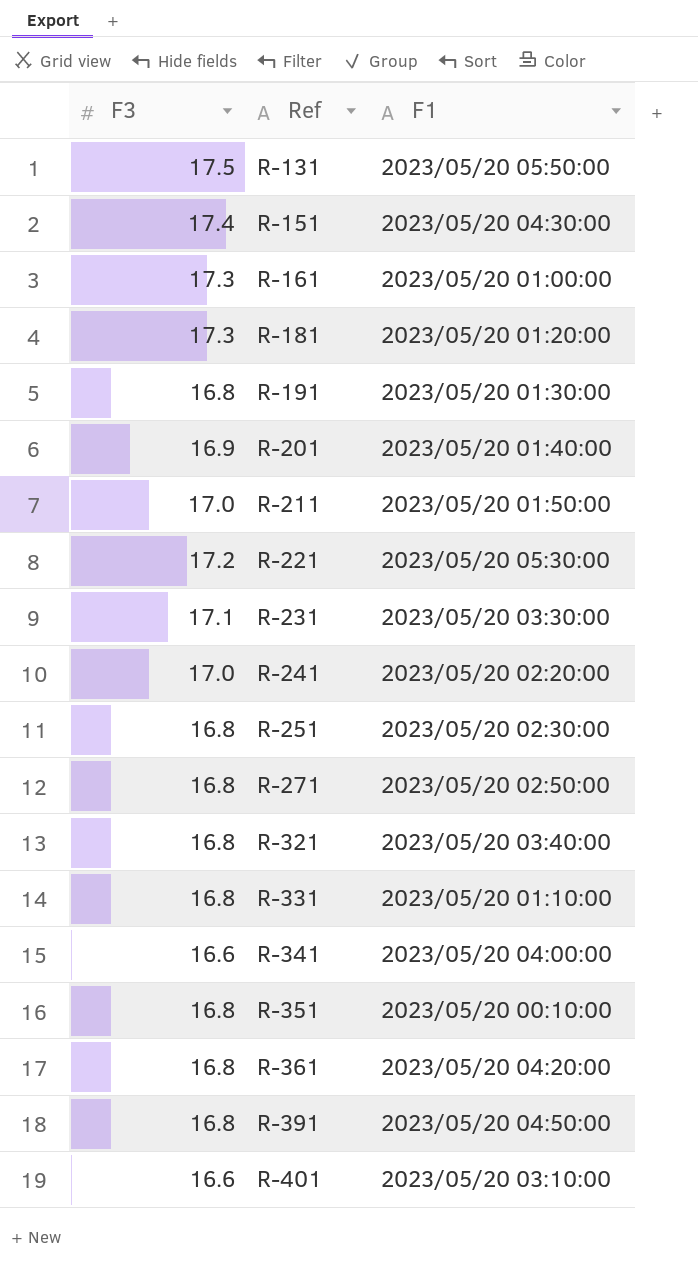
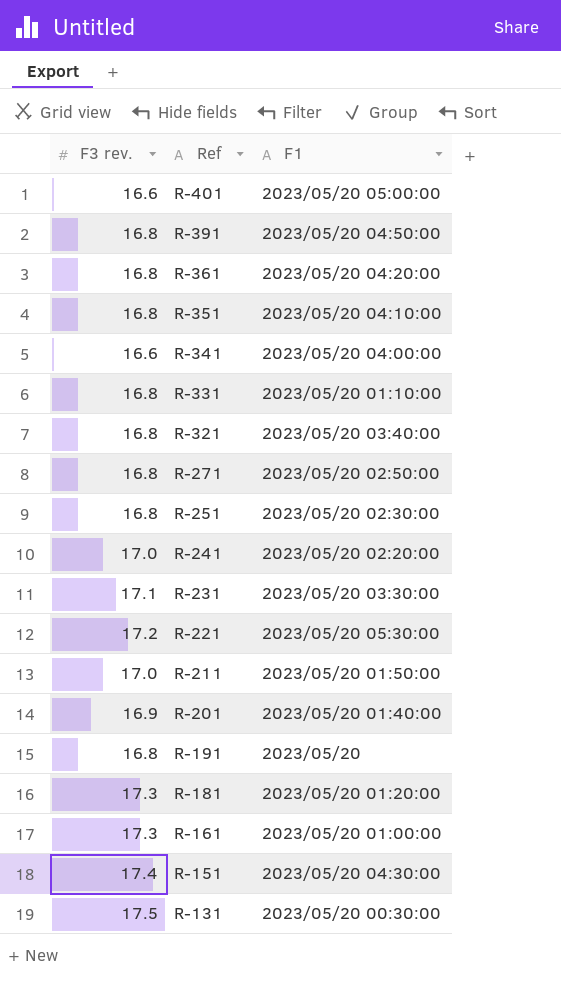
row order: Ref ascending -> Ref descending
column name: F3 -> F3 rev.
R-401 | F1: 2023/05/20 03:10:00 -> 2023/05/20 05:00:00
R-351 | F1: 2023/05/20 00:10:00 -> 2023/05/20 04:10:00
R-191 | F1: 2023/05/20 01:30:00 -> 2023/05/20
R-131 | F1: 2023/05/20 05:50:00 -> 2023/05/20 00:30:00

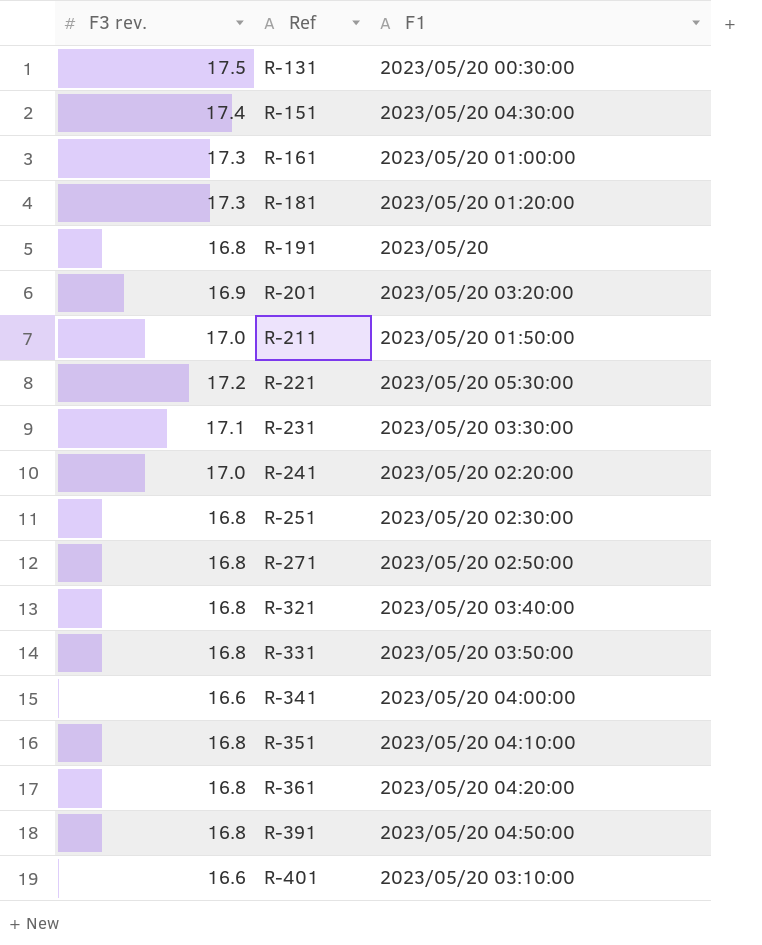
row order: Ref descending -> Ref ascending
R-201 | F1: 2023/05/20 01:40:00 -> 2023/05/20 03:20:00
R-331 | F1: 2023/05/20 01:10:00 -> 2023/05/20 03:50:00
R-401 | F1: 2023/05/20 05:00:00 -> 2023/05/20 03:10:00

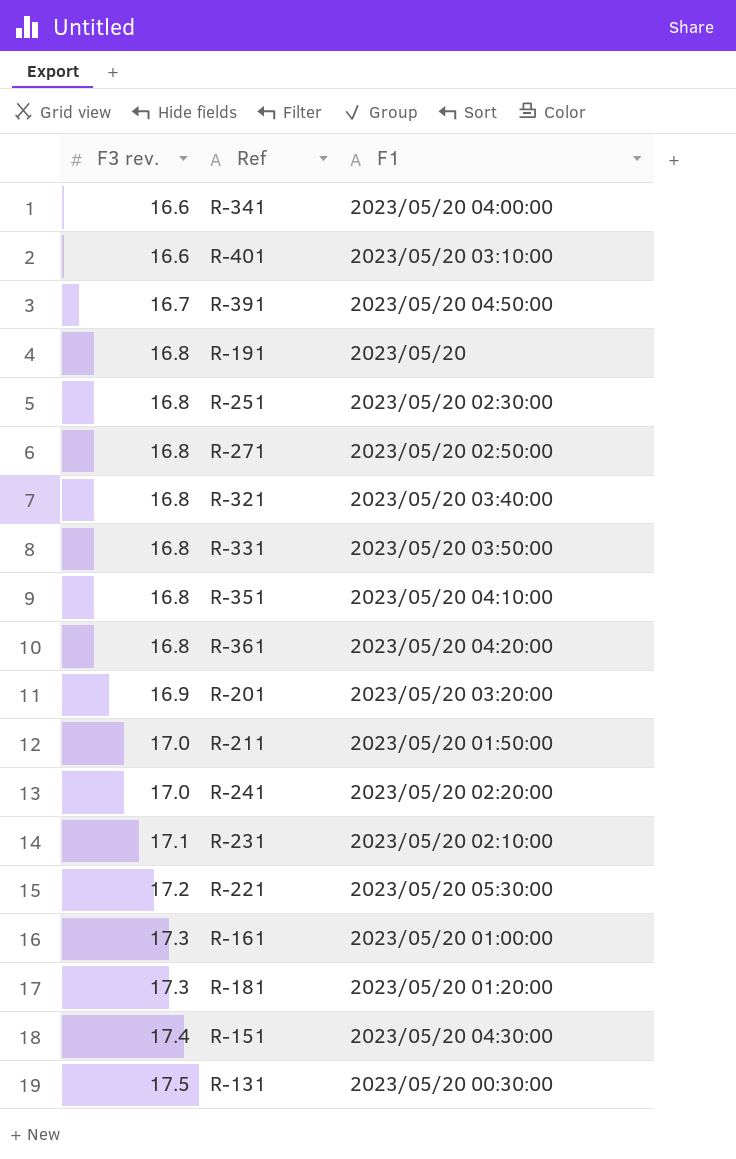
row order: Ref ascending -> F3 rev. ascending
R-391 | F3 rev.: 16.8 -> 16.7
R-231 | F1: 2023/05/20 03:30:00 -> 2023/05/20 02:10:00

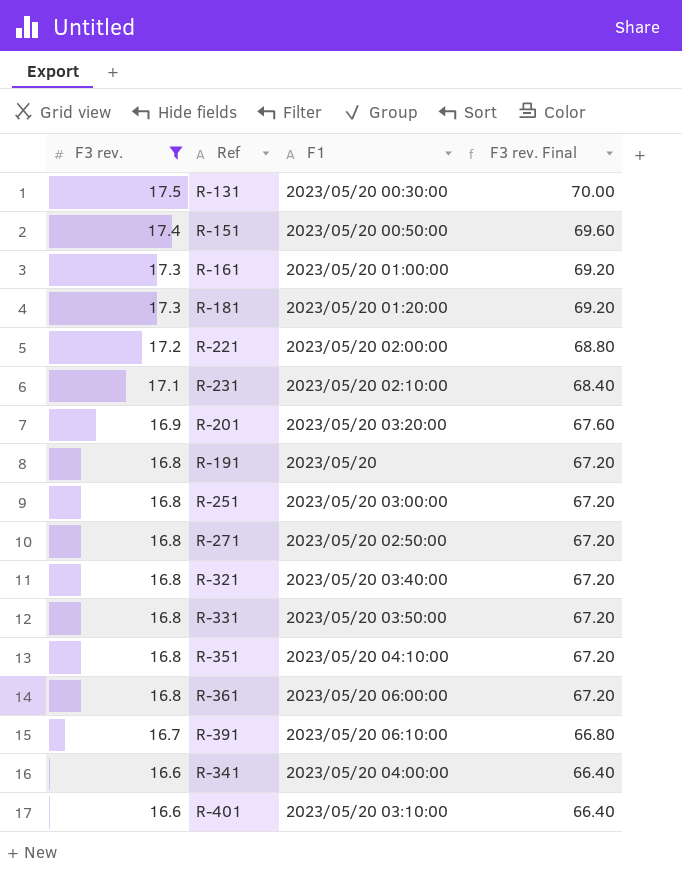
filter: none -> F3 rev. != 17.0
row order: F3 rev. ascending -> F3 rev. descending
column F3 rev. Final | formula: none -> [F3 rev.] * 4
R-151 | F1: 2023/05/20 04:30:00 -> 2023/05/20 00:50:00
R-221 | F1: 2023/05/20 05:30:00 -> 2023/05/20 02:00:00
R-251 | F1: 2023/05/20 02:30:00 -> 2023/05/20 03:00:00
R-361 | F1: 2023/05/20 04:20:00 -> 2023/05/20 06:00:00
R-391 | F1: 2023/05/20 04:50:00 -> 2023/05/20 06:10:00

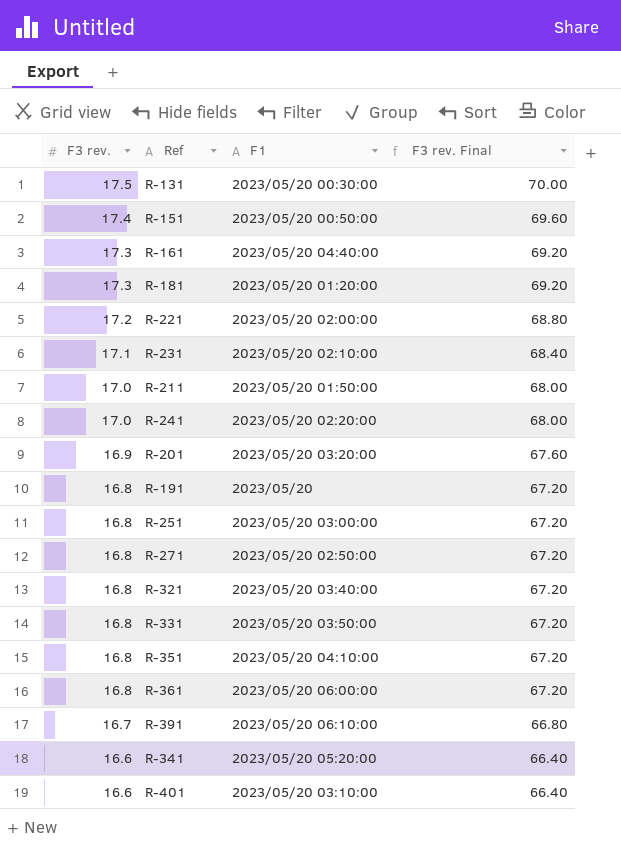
filter: F3 rev. != 17.0 -> none
R-161 | F1: 2023/05/20 01:00:00 -> 2023/05/20 04:40:00
R-341 | F1: 2023/05/20 04:00:00 -> 2023/05/20 05:20:00

